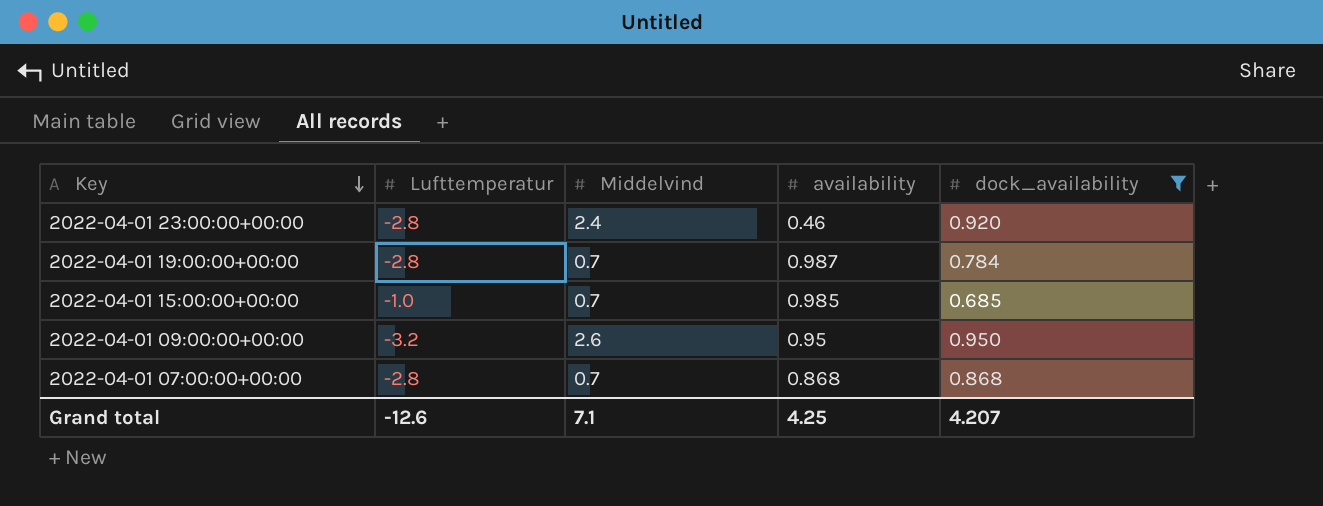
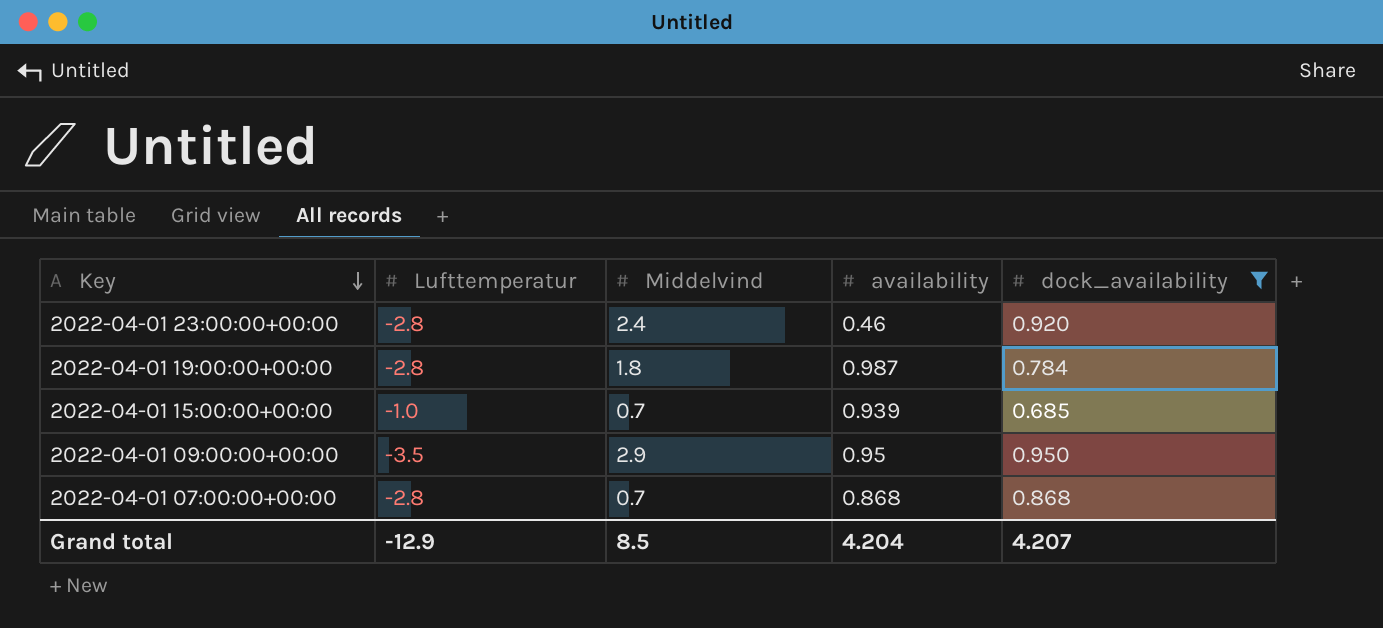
2022-04-01 19:00:00+00:00 | Middelvind: 0.7 -> 1.8
2022-04-01 15:00:00+00:00 | availability: 0.985 -> 0.939
2022-04-01 09:00:00+00:00 | Lufttemperatur: -3.2 -> -3.5
2022-04-01 09:00:00+00:00 | Middelvind: 2.6 -> 2.9
Grand total | Lufttemperatur: -12.6 -> -12.9
Grand total | Middelvind: 7.1 -> 8.5
Grand total | availability: 4.25 -> 4.204

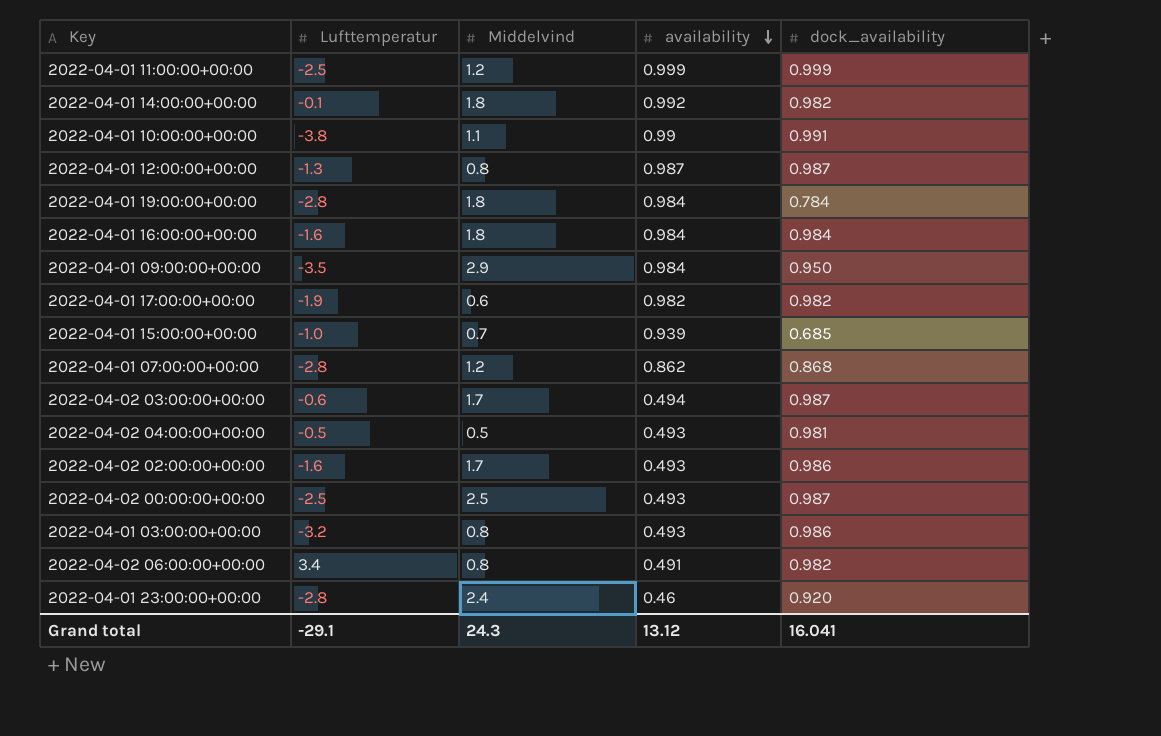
filter: dock_availability <= 0.950 -> none
row order: Key descending -> availability descending
2022-04-01 19:00:00+00:00 | availability: 0.987 -> 0.984
2022-04-01 09:00:00+00:00 | availability: 0.95 -> 0.984
2022-04-01 07:00:00+00:00 | Middelvind: 0.7 -> 1.2
2022-04-01 07:00:00+00:00 | availability: 0.868 -> 0.862
Grand total | Lufttemperatur: -12.9 -> -29.1
Grand total | Middelvind: 8.5 -> 24.3
Grand total | availability: 4.204 -> 13.12
Grand total | dock_availability: 4.207 -> 16.041

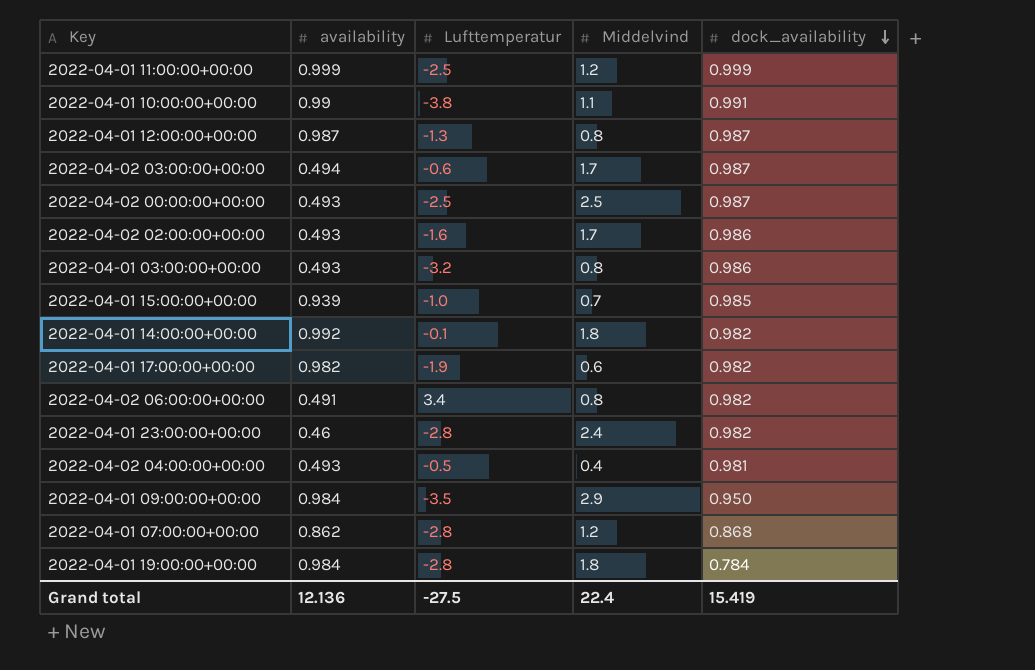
row order: availability descending -> dock_availability descending
column availability | position: 4 -> 2
row 2022-04-01 16:00:00+00:00: -1.6 | 1.8 | 0.984 | 0.984 -> none
2022-04-01 15:00:00+00:00 | dock_availability: 0.685 -> 0.985
2022-04-01 23:00:00+00:00 | dock_availability: 0.920 -> 0.982
2022-04-02 04:00:00+00:00 | Middelvind: 0.5 -> 0.4
Grand total | availability: 13.12 -> 12.136
Grand total | Lufttemperatur: -29.1 -> -27.5
Grand total | Middelvind: 24.3 -> 22.4
Grand total | dock_availability: 16.041 -> 15.419

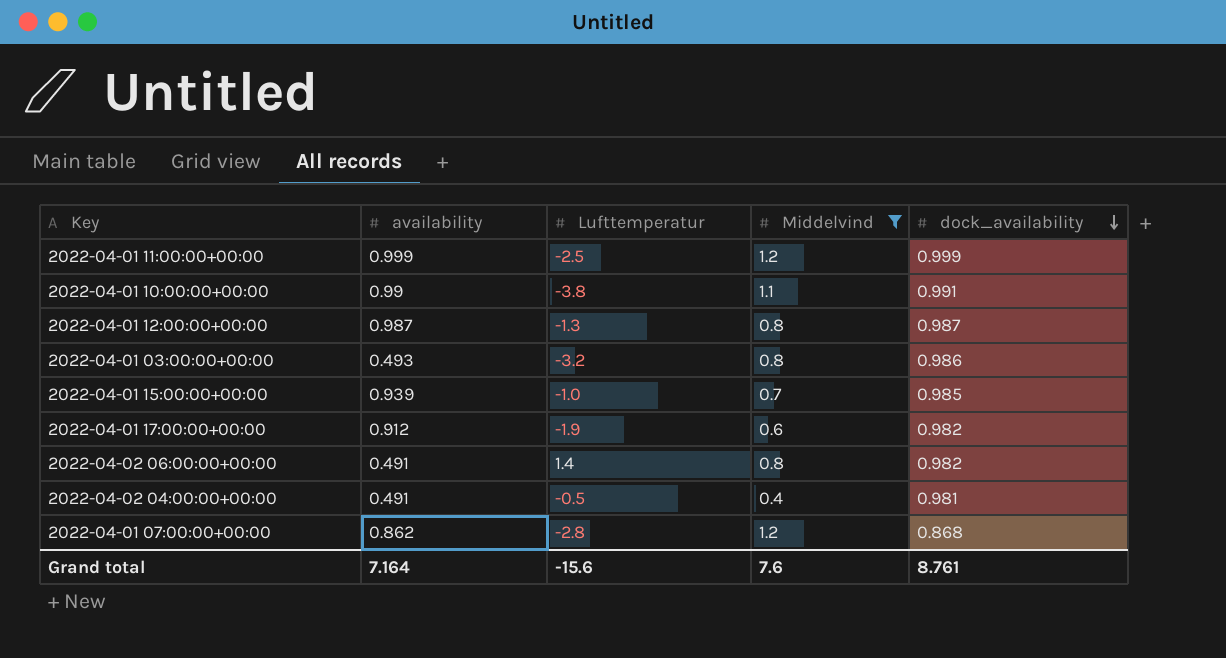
filter: none -> Middelvind <= 1.2
2022-04-01 17:00:00+00:00 | availability: 0.982 -> 0.912
2022-04-02 06:00:00+00:00 | Lufttemperatur: 3.4 -> 1.4
2022-04-02 04:00:00+00:00 | availability: 0.493 -> 0.491
Grand total | availability: 12.136 -> 7.164
Grand total | Lufttemperatur: -27.5 -> -15.6
Grand total | Middelvind: 22.4 -> 7.6
Grand total | dock_availability: 15.419 -> 8.761

